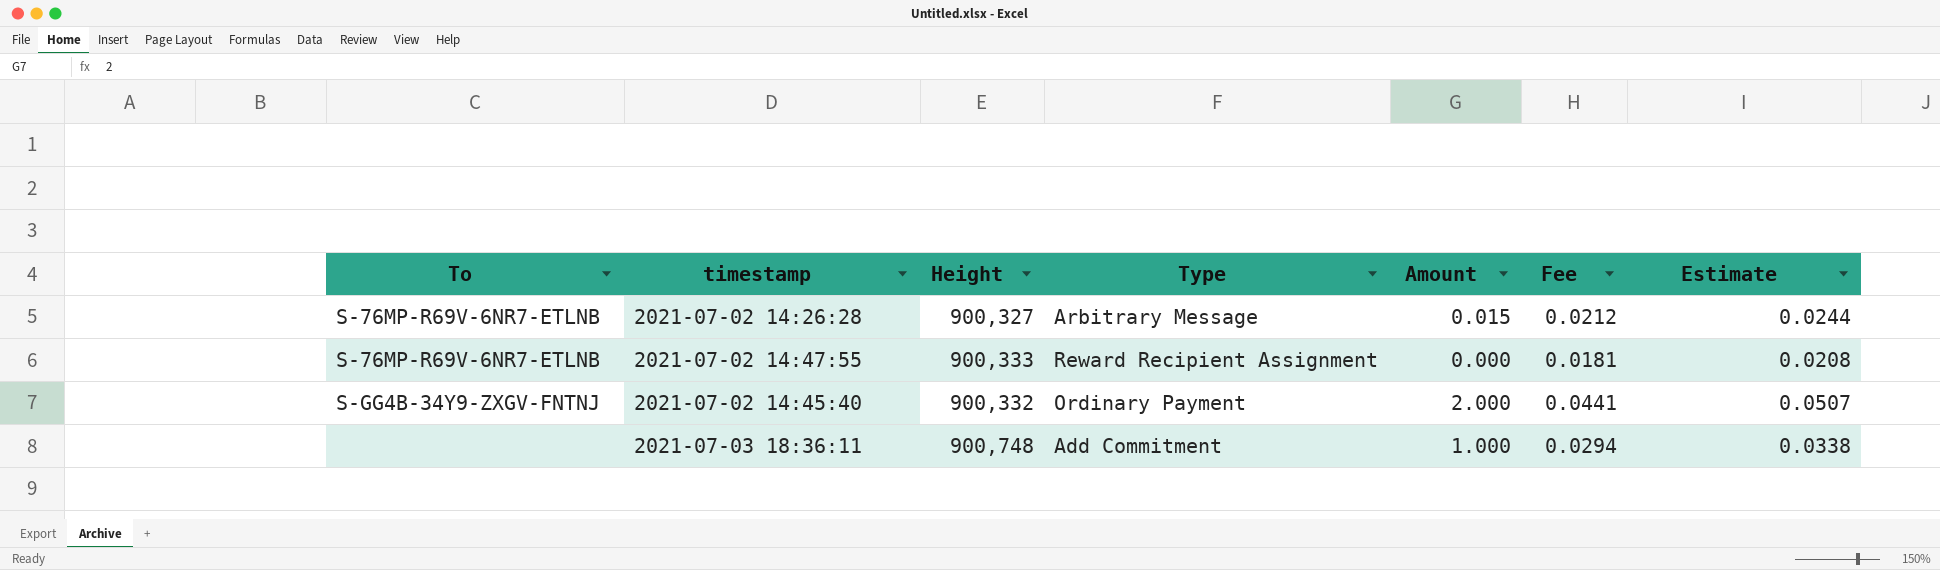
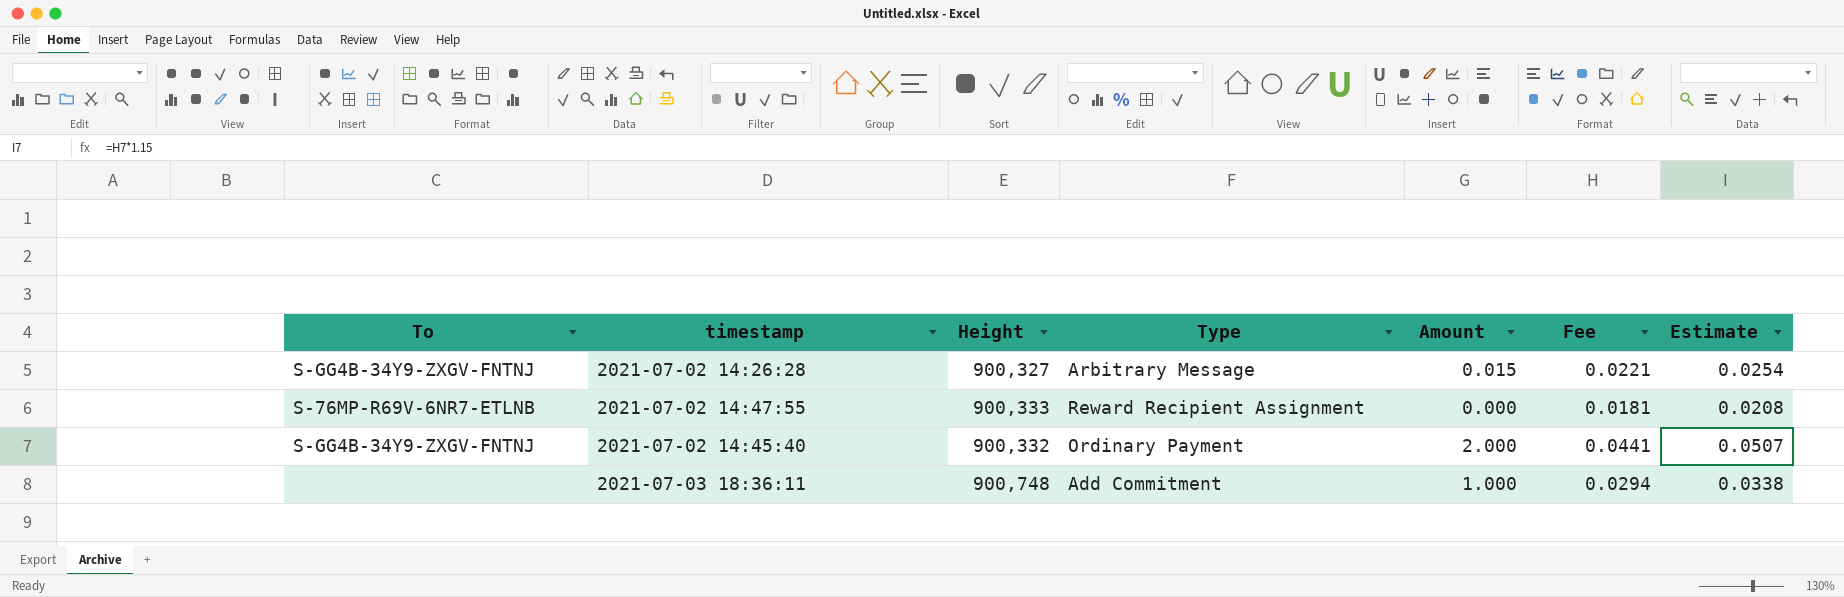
2021-07-02 14:26:28 | To: S-76MP-R69V-6NR7-ETLNB -> S-GG4B-34Y9-ZXGV-FNTNJ
2021-07-02 14:26:28 | Fee: 0.0212 -> 0.0221
2021-07-02 14:26:28 | Estimate: 0.0244 -> 0.0254

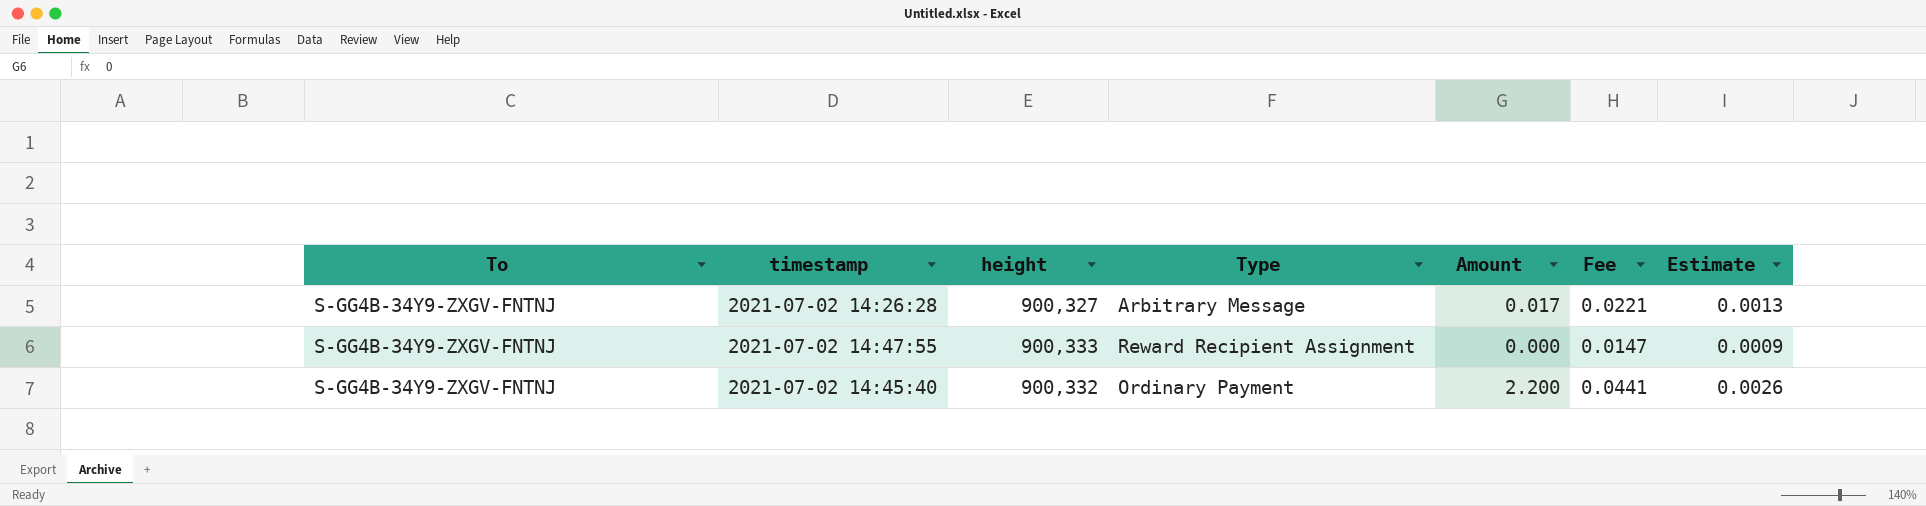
column name: Height -> height
column Estimate | formula: [Fee] * 1.15 -> [Fee] * 0.06
row 2021-07-03 18:36:11: none | 900,748 | Add Commitment | 1.000 | 0.0294 | 0.0338 -> none
2021-07-02 14:26:28 | Amount: 0.015 -> 0.017
2021-07-02 14:47:55 | To: S-76MP-R69V-6NR7-ETLNB -> S-GG4B-34Y9-ZXGV-FNTNJ
2021-07-02 14:47:55 | Fee: 0.0181 -> 0.0147
2021-07-02 14:45:40 | Amount: 2.000 -> 2.200

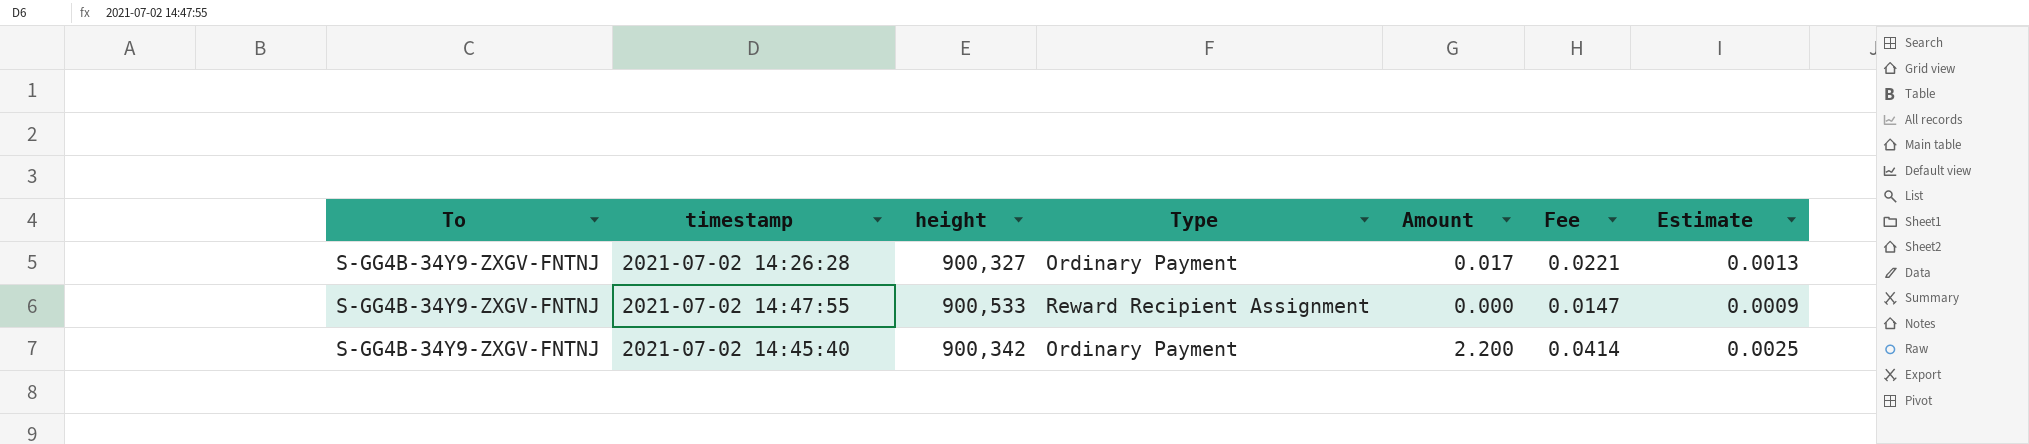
2021-07-02 14:26:28 | Type: Arbitrary Message -> Ordinary Payment
2021-07-02 14:47:55 | height: 900,333 -> 900,533
2021-07-02 14:45:40 | height: 900,332 -> 900,342
2021-07-02 14:45:40 | Fee: 0.0441 -> 0.0414
2021-07-02 14:45:40 | Estimate: 0.0026 -> 0.0025

